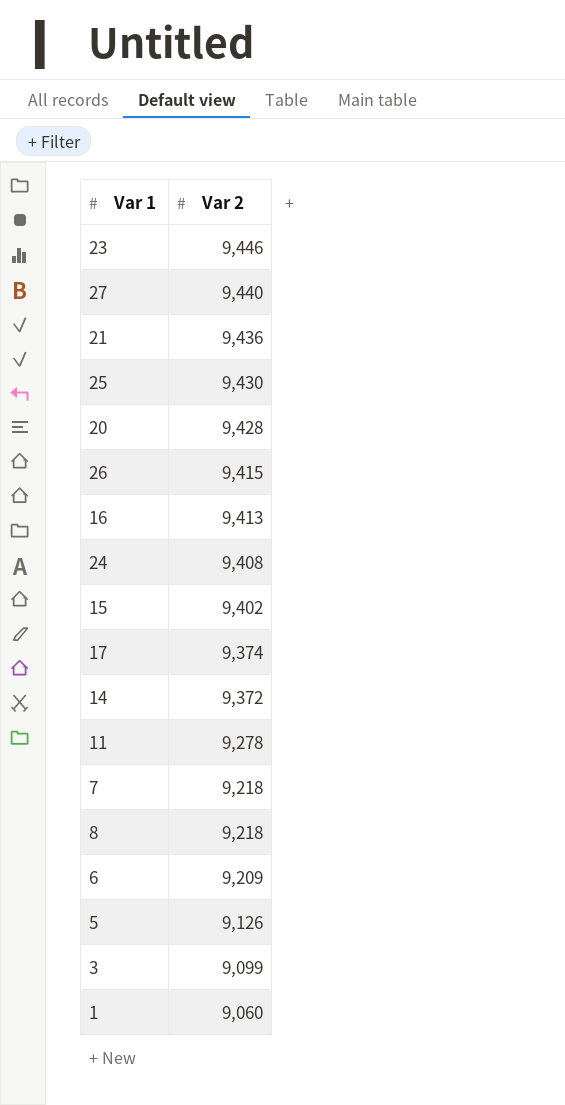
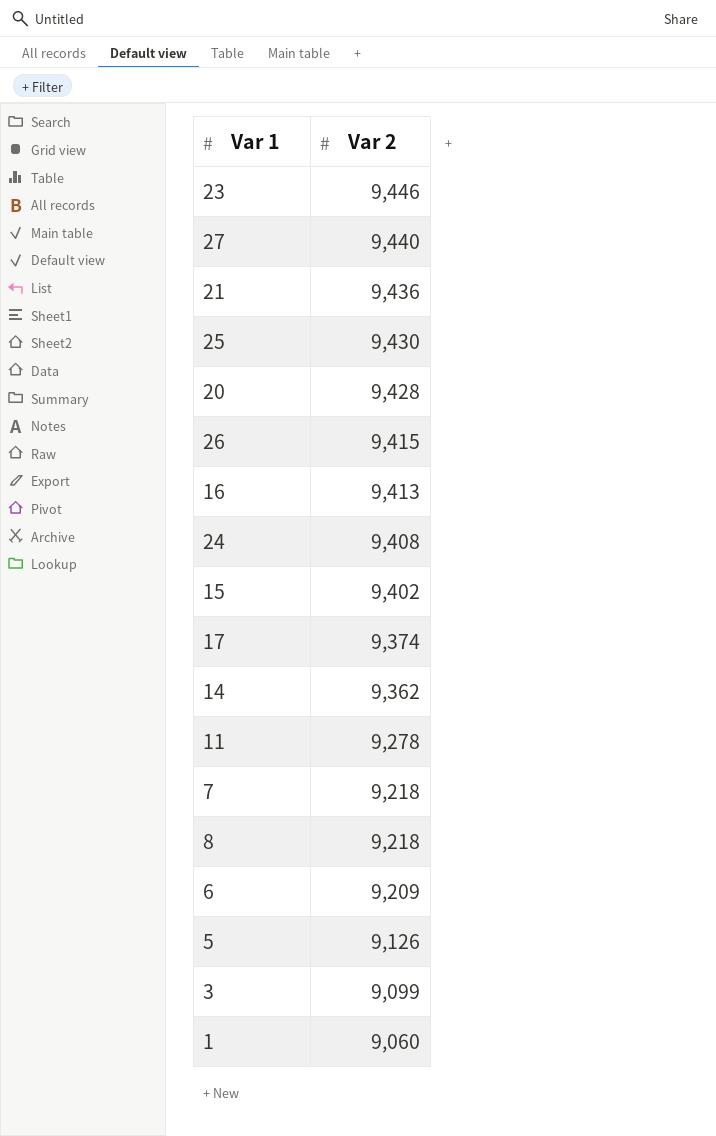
14 | Var 2: 9,372 -> 9,362

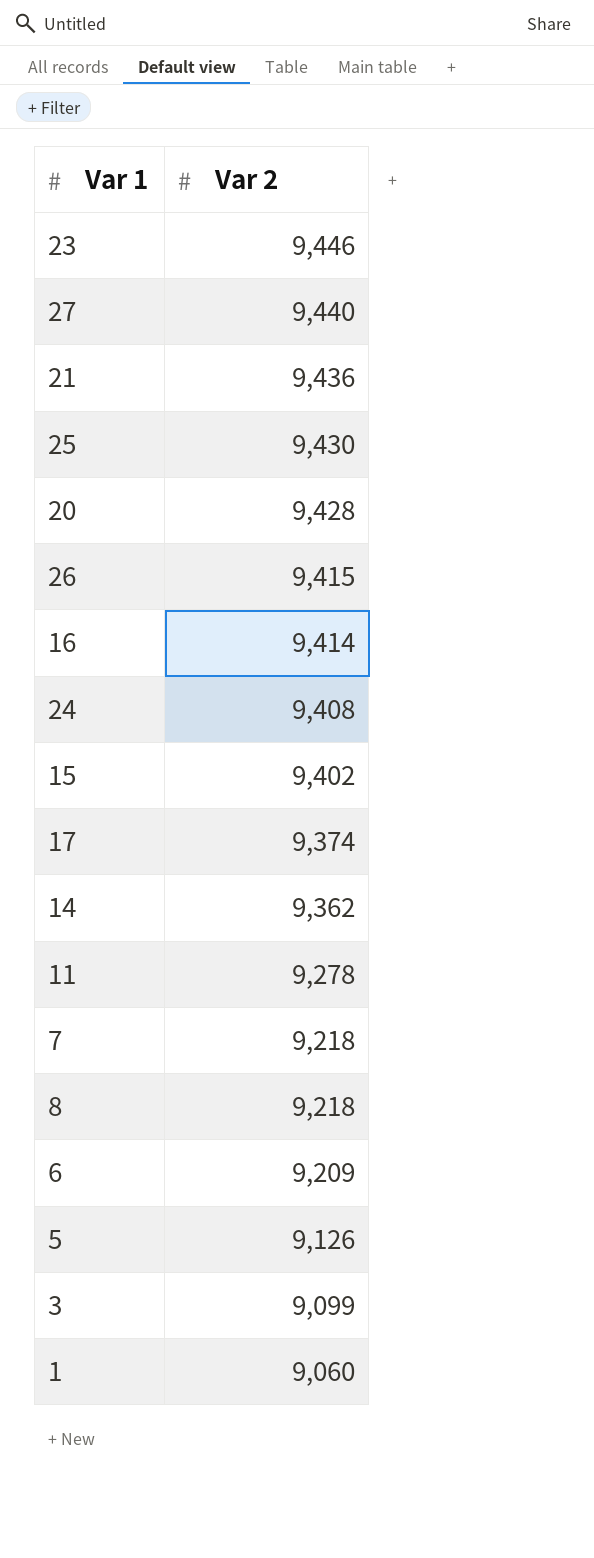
16 | Var 2: 9,413 -> 9,414

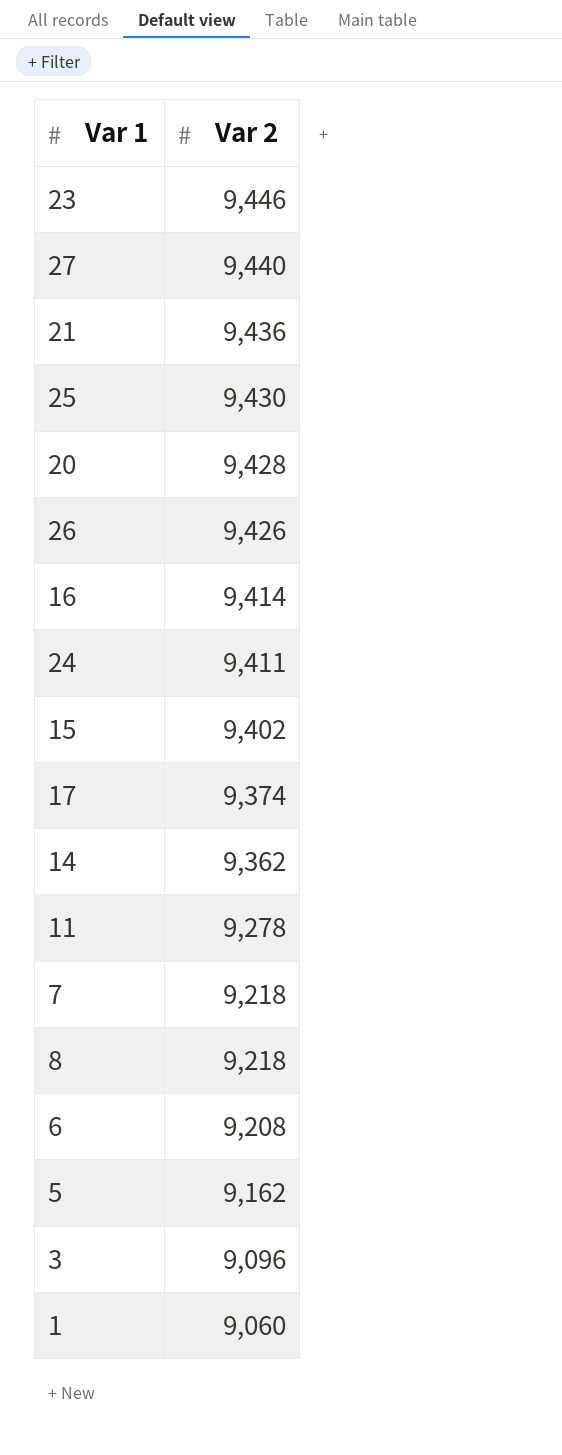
26 | Var 2: 9,415 -> 9,426
24 | Var 2: 9,408 -> 9,411
6 | Var 2: 9,209 -> 9,208
5 | Var 2: 9,126 -> 9,162
3 | Var 2: 9,099 -> 9,096

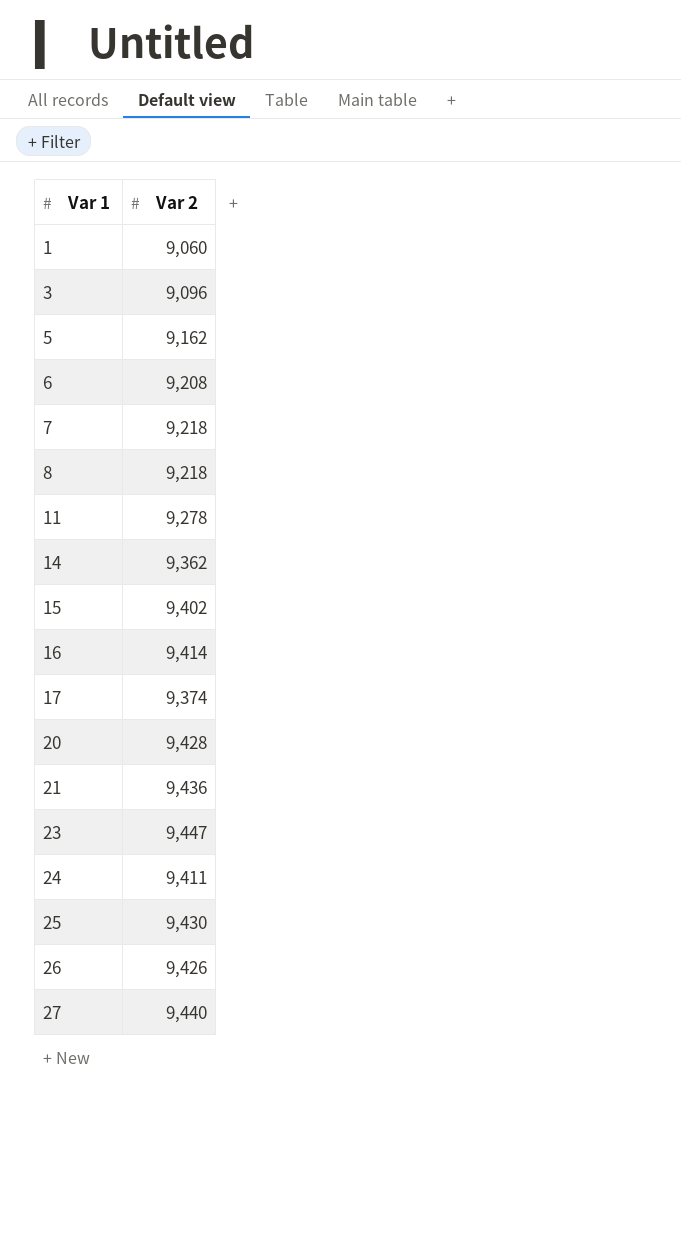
row order: Var 2 descending -> Var 1 ascending
23 | Var 2: 9,446 -> 9,447

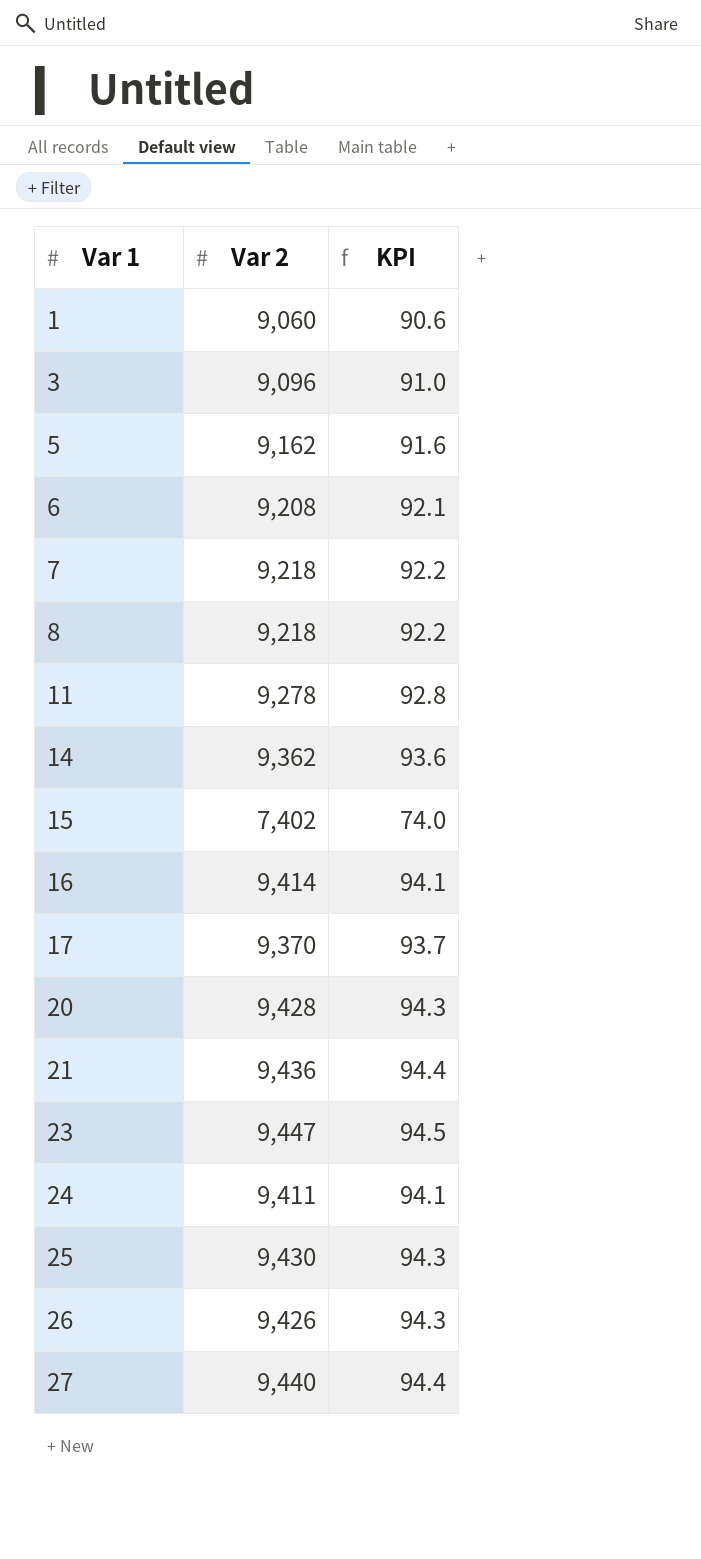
column KPI | formula: none -> [Var 2] * 0.01
15 | Var 2: 9,402 -> 7,402
17 | Var 2: 9,374 -> 9,370

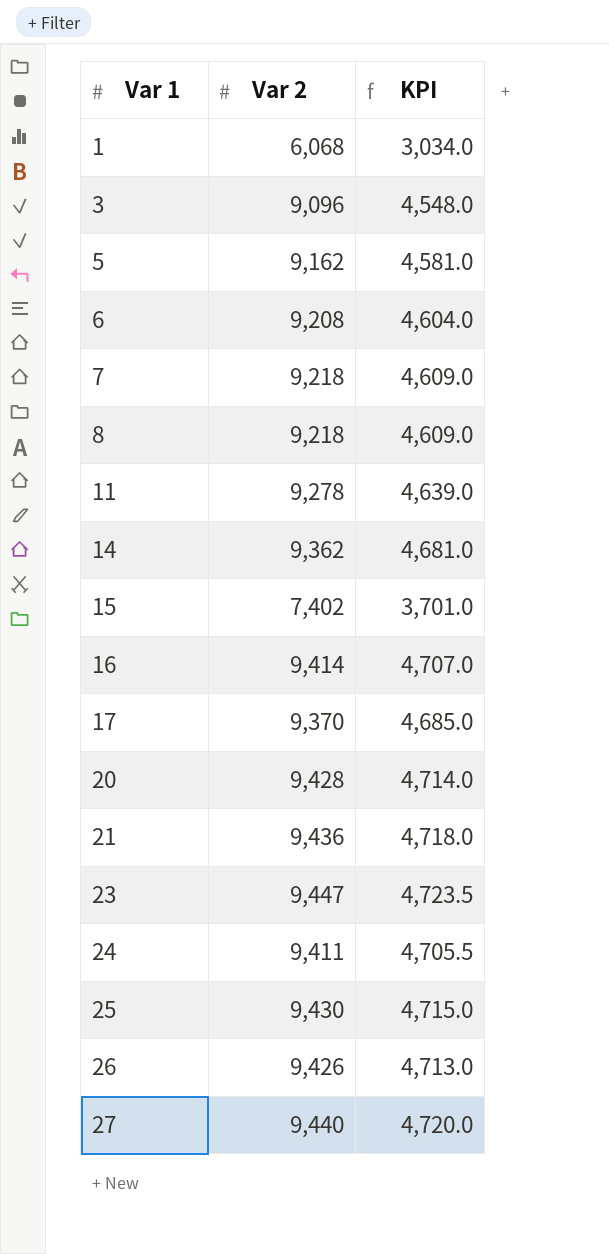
column KPI | formula: [Var 2] * 0.01 -> [Var 2] * 0.5
1 | Var 2: 9,060 -> 6,068

